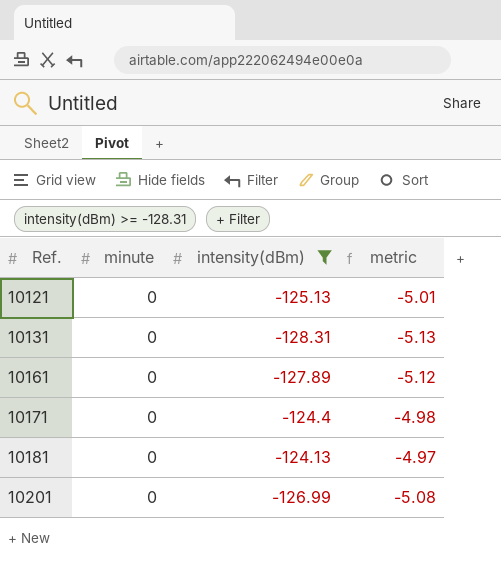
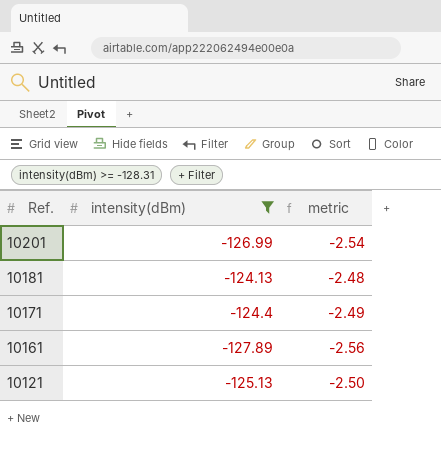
row order: Ref. ascending -> Ref. descending
column minute | position: 2 -> none
column metric | formula: [intensity(dBm)] * 0.04 -> [intensity(dBm)] * 0.02
row 10131: 0 | -128.31 | -5.13 -> none

